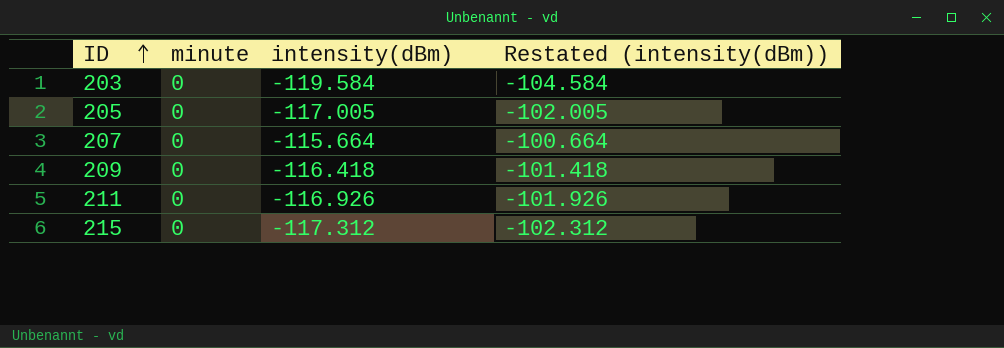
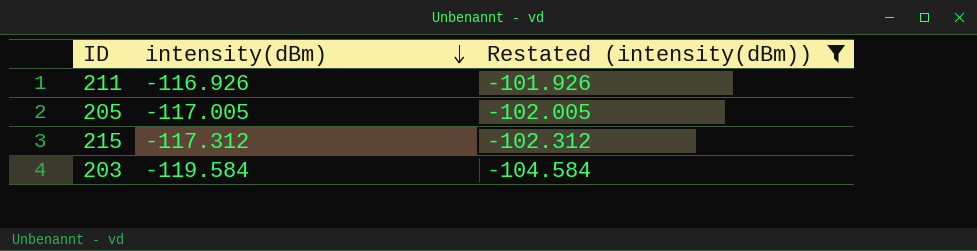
filter: none -> Restated (intensity(dBm)) <= -101.926
row order: ID ascending -> intensity(dBm) descending
column minute | position: 2 -> none

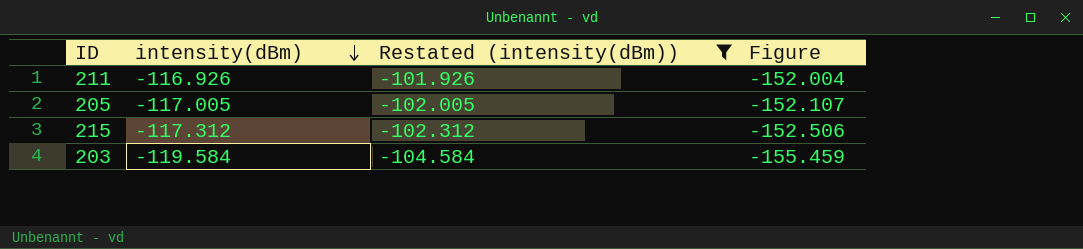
column Figure | formula: none -> [intensity(dBm)] * 1.3

